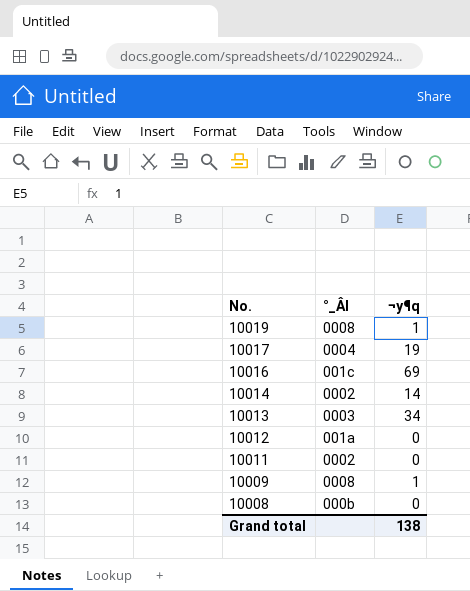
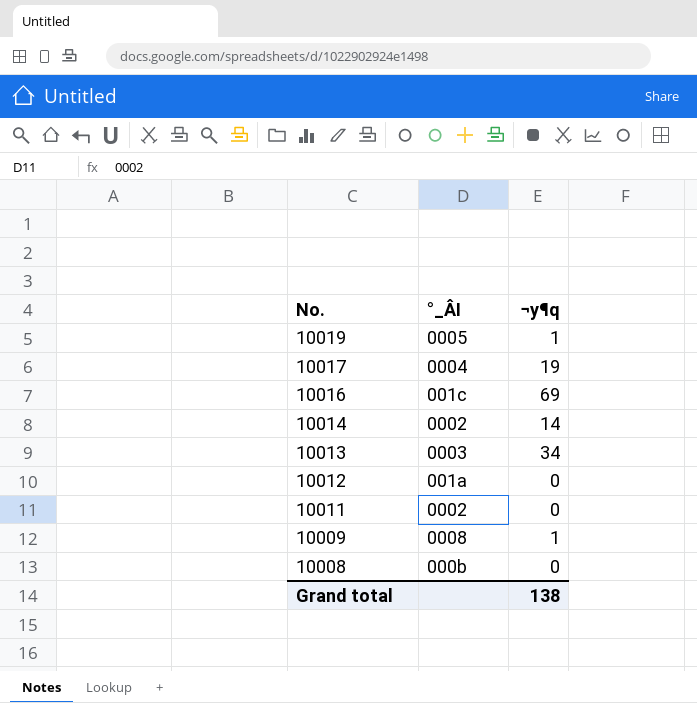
10019 | °_ÂI: 0008 -> 0005

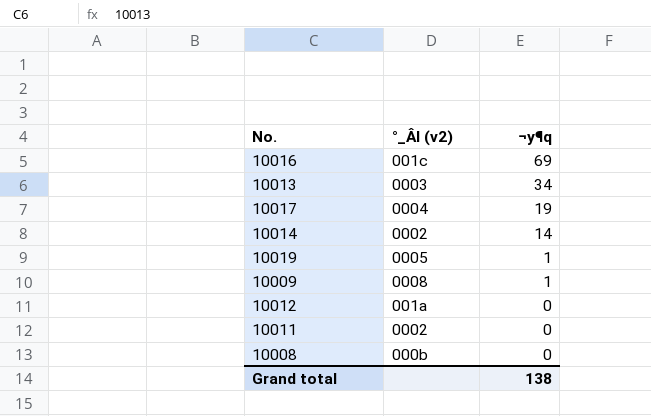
row order: No. descending -> ¬y¶q descending
column name: °_ÂI -> °_ÂI (v2)

